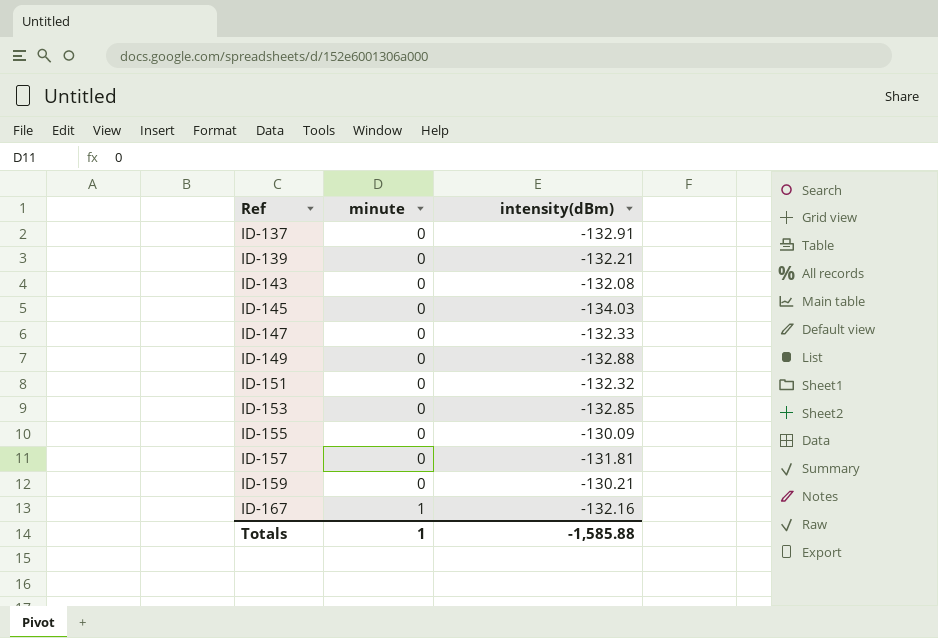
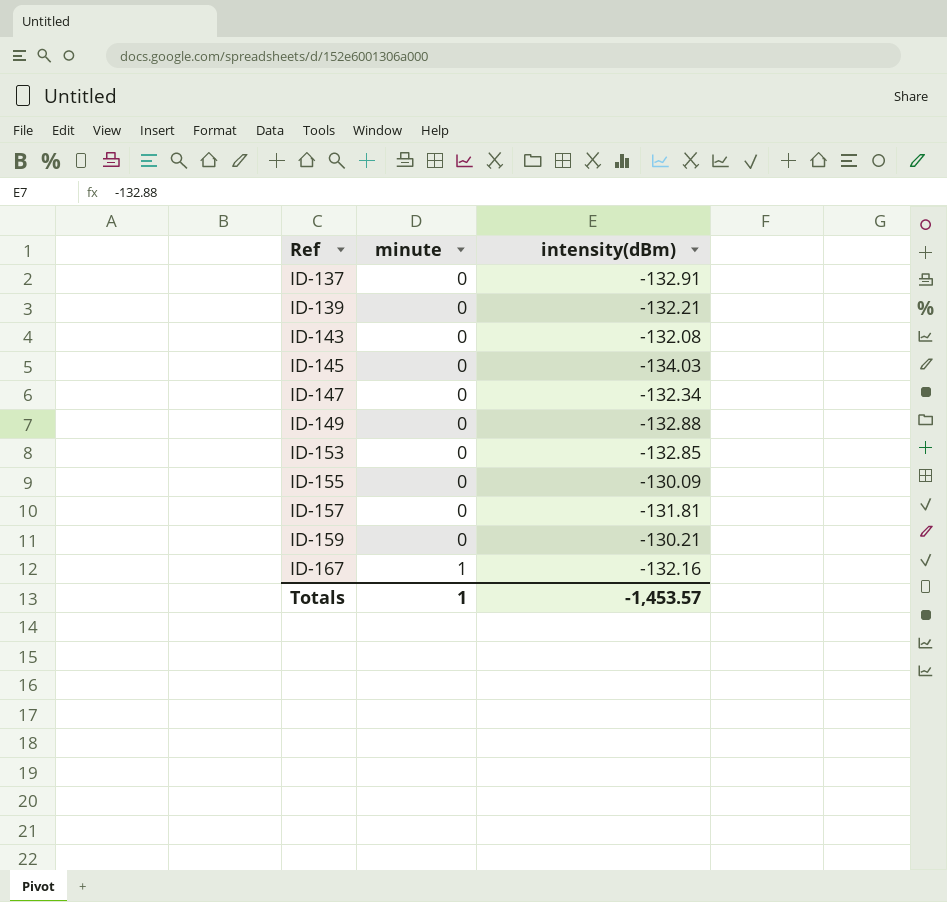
row ID-151: 0 | -132.32 -> none
ID-147 | intensity(dBm): -132.33 -> -132.34
Totals | intensity(dBm): -1,585.88 -> -1,453.57

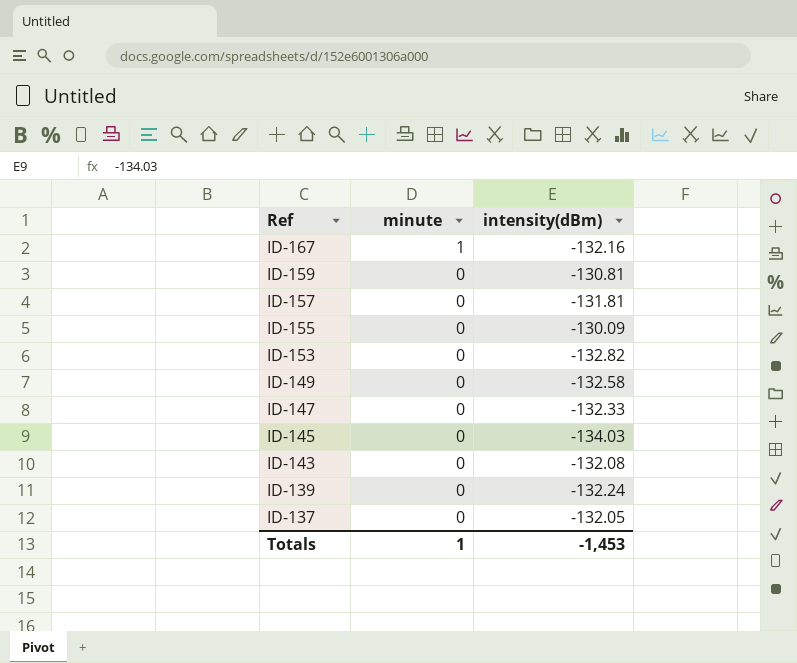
row order: Ref ascending -> Ref descending
ID-159 | intensity(dBm): -130.21 -> -130.81
ID-153 | intensity(dBm): -132.85 -> -132.82
ID-149 | intensity(dBm): -132.88 -> -132.58
ID-147 | intensity(dBm): -132.34 -> -132.33
ID-139 | intensity(dBm): -132.21 -> -132.24
ID-137 | intensity(dBm): -132.91 -> -132.05
Totals | intensity(dBm): -1,453.57 -> -1,453

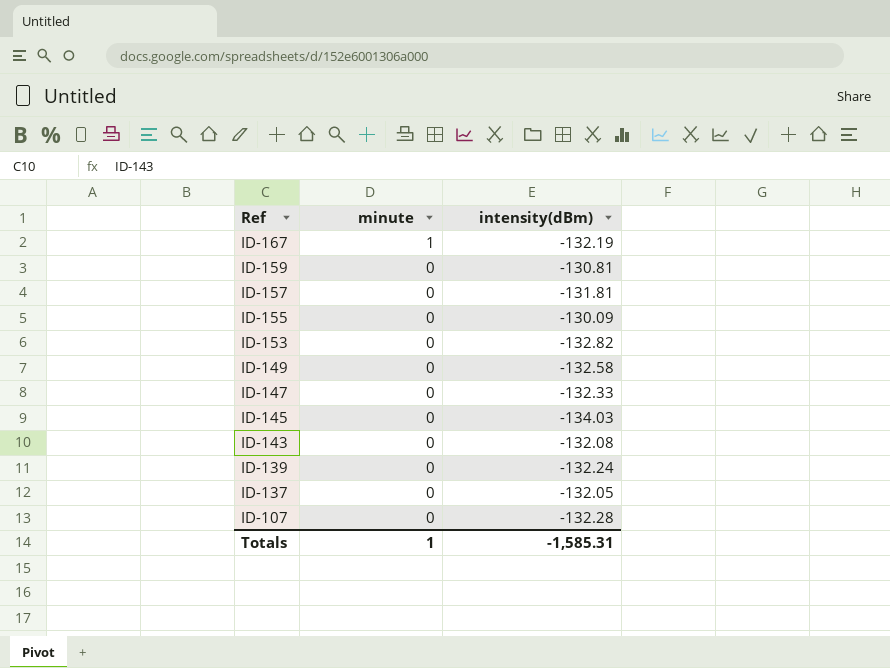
ID-167 | intensity(dBm): -132.16 -> -132.19
row ID-107: none -> 0 | -132.28
Totals | intensity(dBm): -1,453 -> -1,585.31

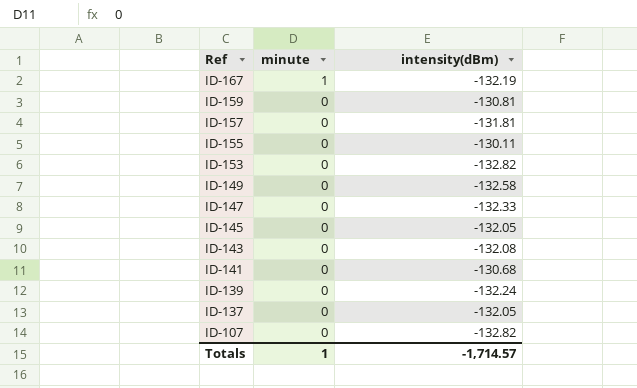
ID-155 | intensity(dBm): -130.09 -> -130.11
ID-145 | intensity(dBm): -134.03 -> -132.05
row ID-141: none -> 0 | -130.68
ID-107 | intensity(dBm): -132.28 -> -132.82
Totals | intensity(dBm): -1,585.31 -> -1,714.57

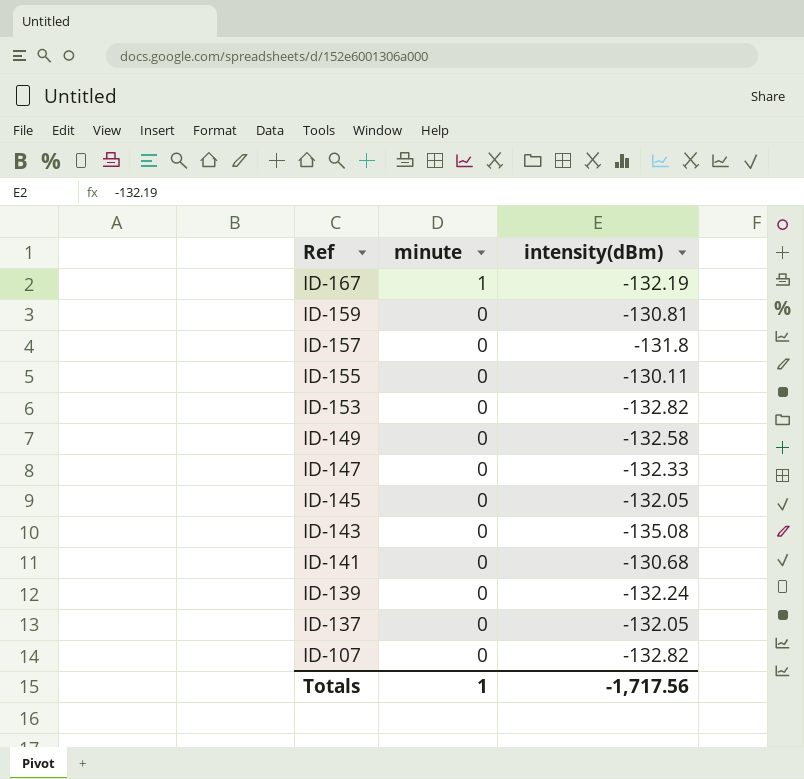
ID-157 | intensity(dBm): -131.81 -> -131.8
ID-143 | intensity(dBm): -132.08 -> -135.08
Totals | intensity(dBm): -1,714.57 -> -1,717.56

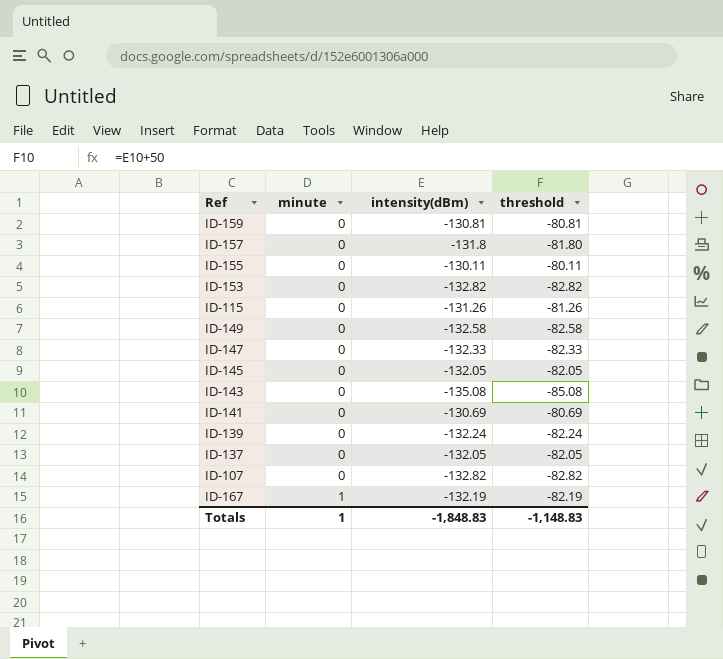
row order: Ref descending -> minute ascending
column threshold | formula: none -> [intensity(dBm)] + 50
row ID-115: none -> 0 | -131.26 | -81.26
ID-141 | intensity(dBm): -130.68 -> -130.69
Totals | intensity(dBm): -1,717.56 -> -1,848.83

